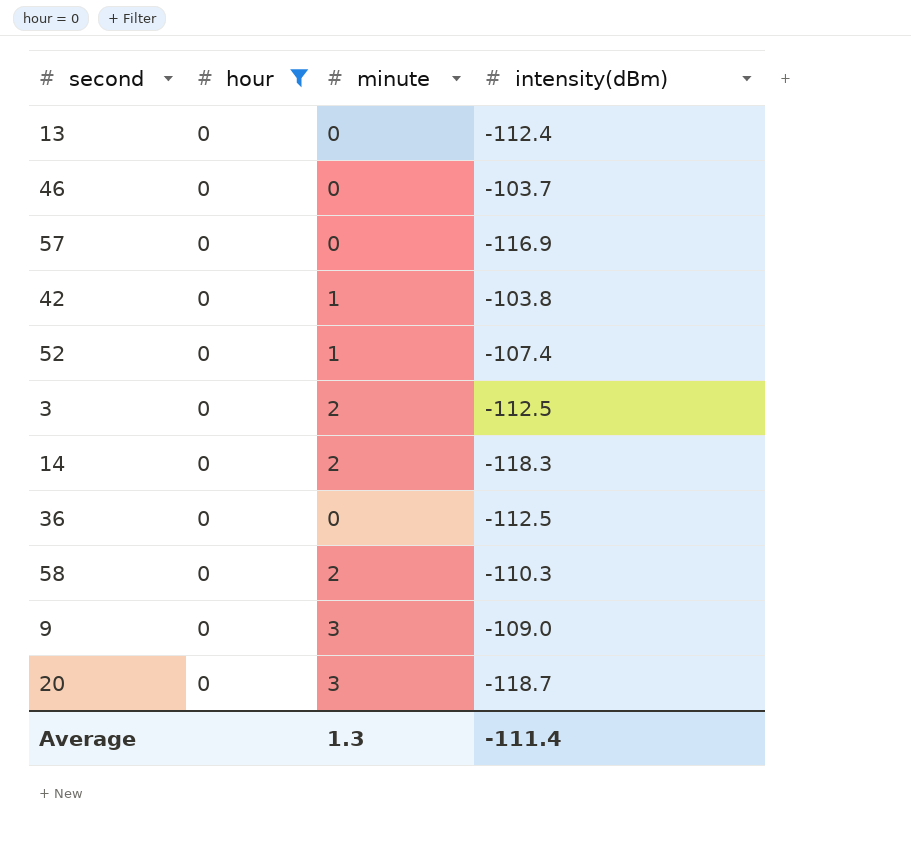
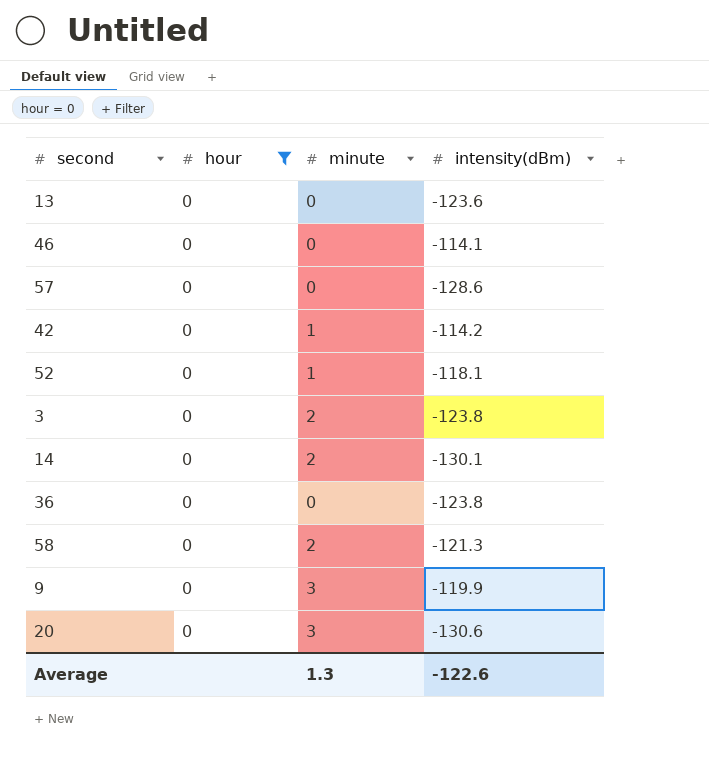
13 | intensity(dBm): -112.4 -> -123.6
46 | intensity(dBm): -103.7 -> -114.1
57 | intensity(dBm): -116.9 -> -128.6
42 | intensity(dBm): -103.8 -> -114.2
52 | intensity(dBm): -107.4 -> -118.1
3 | intensity(dBm): -112.5 -> -123.8
14 | intensity(dBm): -118.3 -> -130.1
36 | intensity(dBm): -112.5 -> -123.8
58 | intensity(dBm): -110.3 -> -121.3
9 | intensity(dBm): -109.0 -> -119.9
20 | intensity(dBm): -118.7 -> -130.6
Average | intensity(dBm): -111.4 -> -122.6

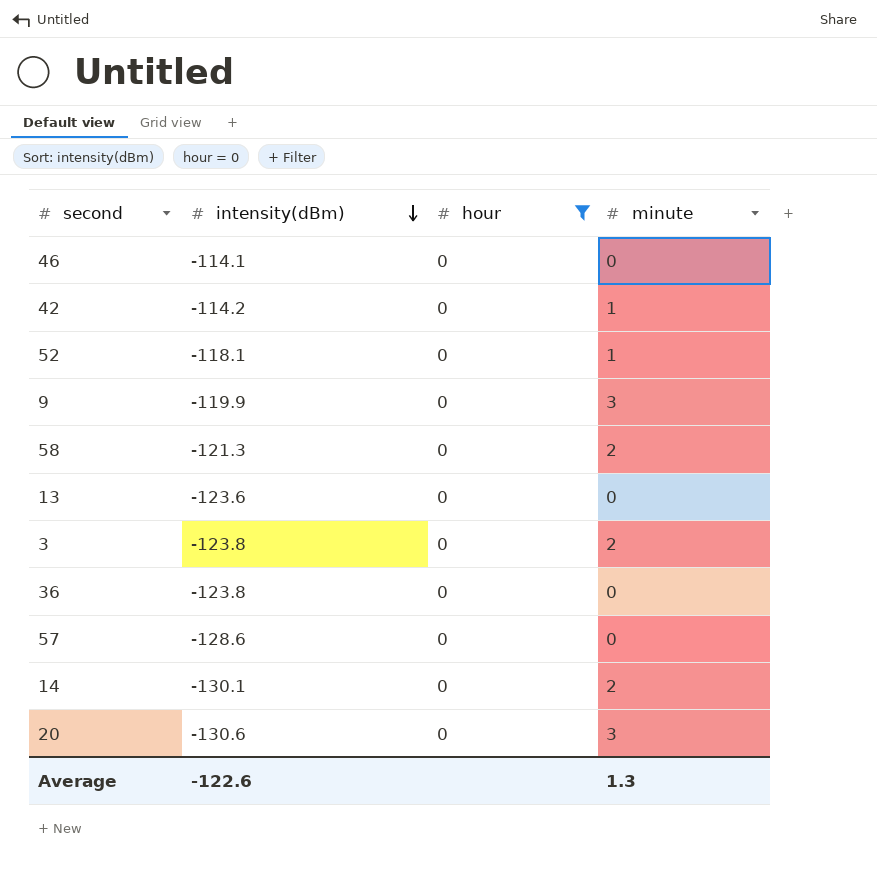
row order: none -> intensity(dBm) descending
column intensity(dBm) | position: 4 -> 2

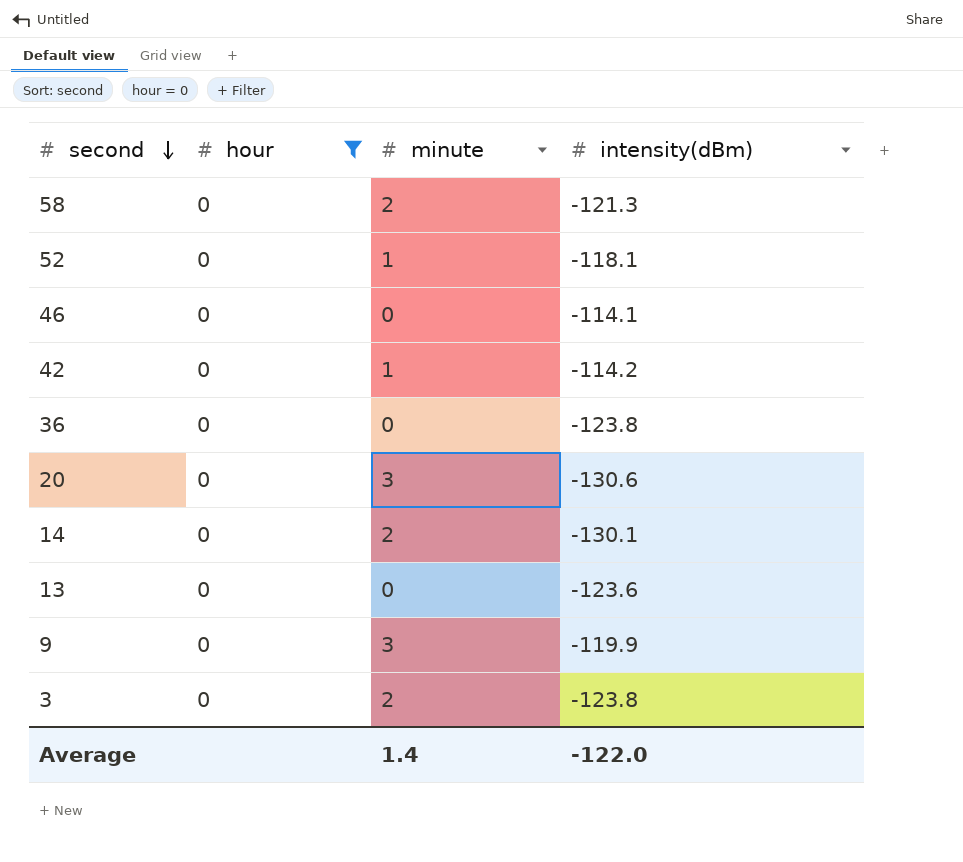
row order: intensity(dBm) descending -> second descending
column intensity(dBm) | position: 2 -> 4
row 57: -128.6 | 0 | 0 -> none
Average | minute: 1.3 -> 1.4
Average | intensity(dBm): -122.6 -> -122.0

